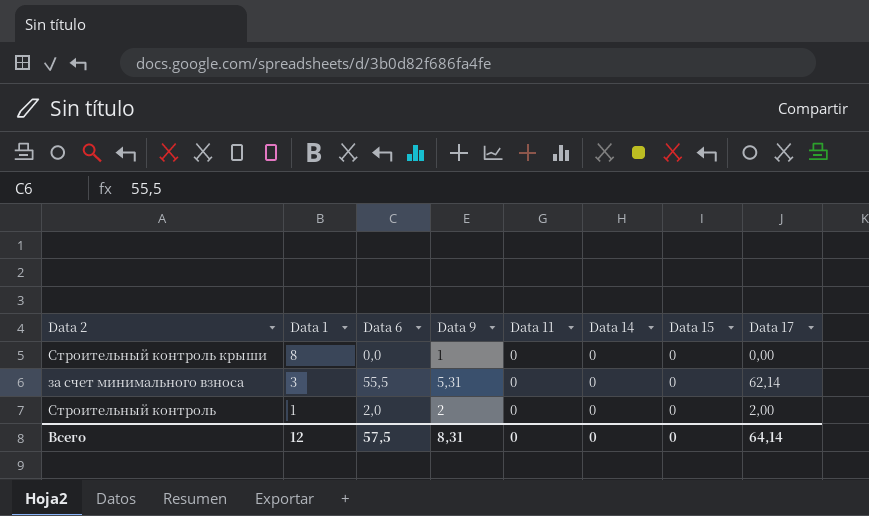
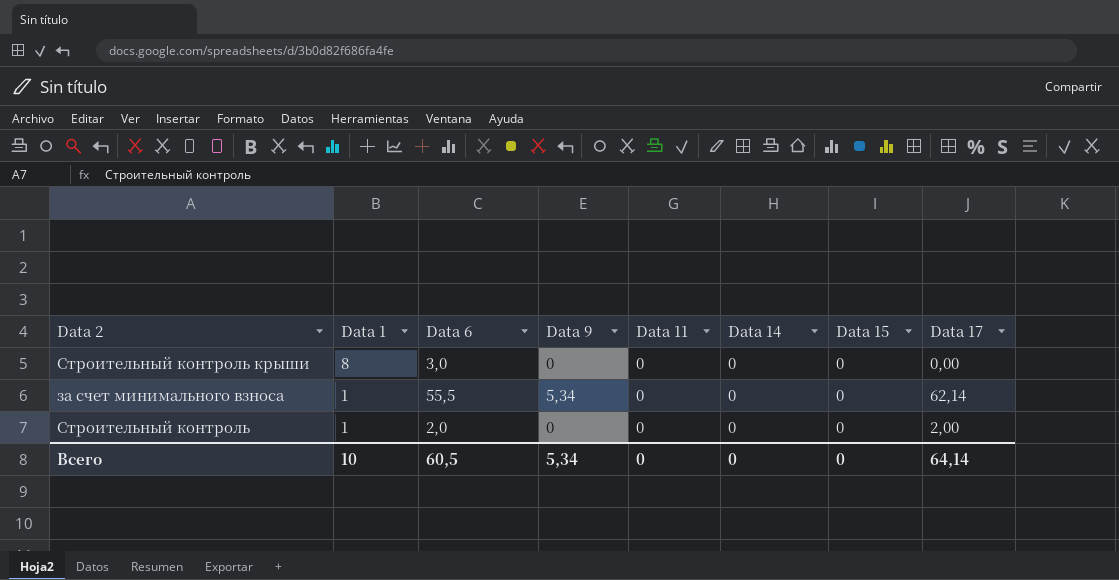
Строительный контроль крыши | Data 6: 0,0 -> 3,0
Строительный контроль крыши | Data 9: 1 -> 0
за счет минимального взноса | Data 1: 3 -> 1
за счет минимального взноса | Data 9: 5,31 -> 5,34
Строительный контроль | Data 9: 2 -> 0
Всего | Data 1: 12 -> 10
Всего | Data 6: 57,5 -> 60,5
Всего | Data 9: 8,31 -> 5,34

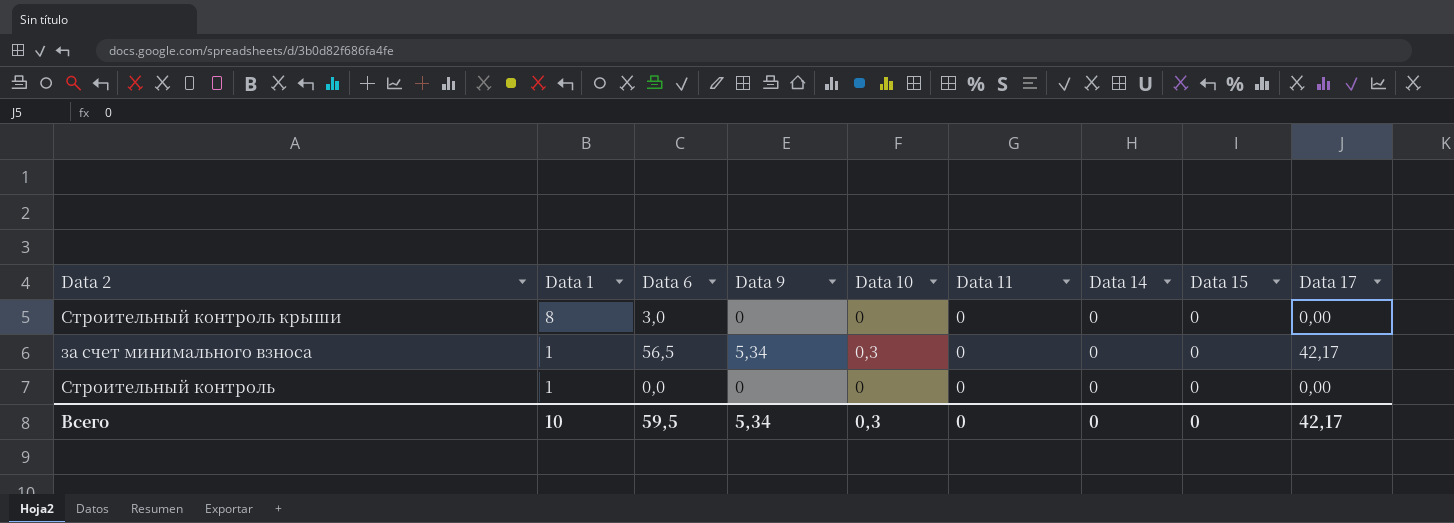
column Data 10 | position: none -> 5
за счет минимального взноса | Data 6: 55,5 -> 56,5
за счет минимального взноса | Data 17: 62,14 -> 42,17
Строительный контроль | Data 6: 2,0 -> 0,0
Строительный контроль | Data 17: 2,00 -> 0,00
Всего | Data 6: 60,5 -> 59,5
Всего | Data 17: 64,14 -> 42,17

